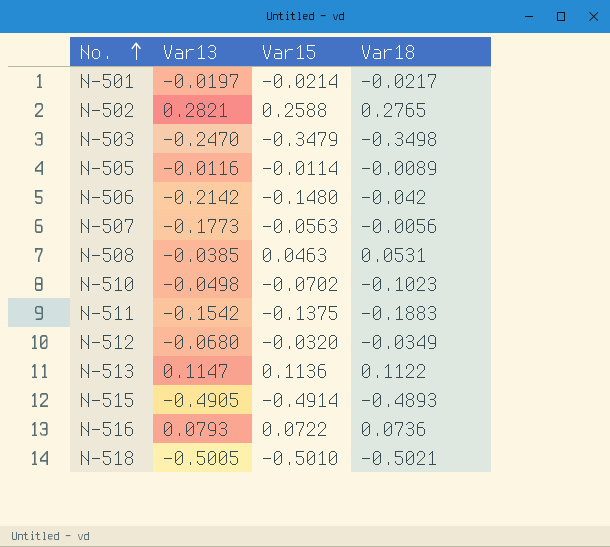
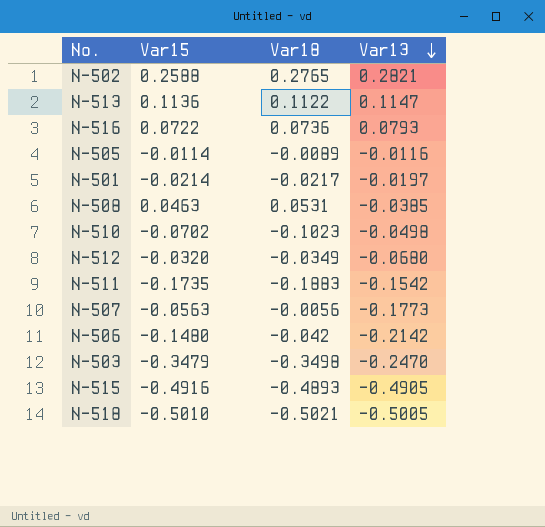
row order: No. ascending -> Var13 descending
column Var13 | position: 2 -> 4
N-511 | Var15: -0.1375 -> -0.1735
N-515 | Var15: -0.4914 -> -0.4916

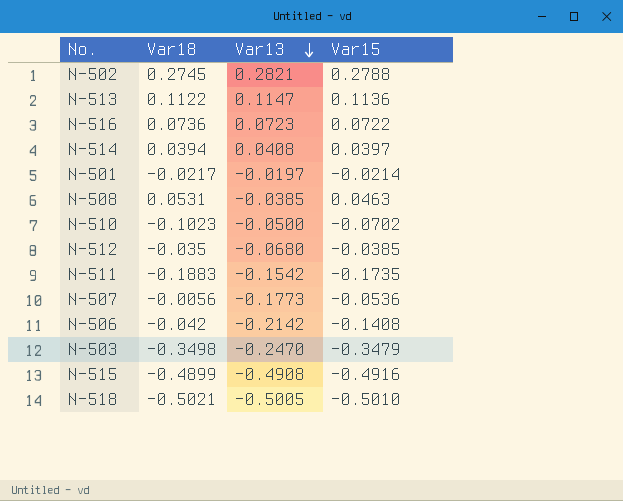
column Var15 | position: 2 -> 4
row N-505: -0.0114 | -0.0089 | -0.0116 -> none
N-502 | Var18: 0.2765 -> 0.2745
N-502 | Var15: 0.2588 -> 0.2788
N-516 | Var13: 0.0793 -> 0.0723
row N-514: none -> 0.0394 | 0.0408 | 0.0397
N-510 | Var13: -0.0498 -> -0.0500
N-512 | Var18: -0.0349 -> -0.035
N-512 | Var15: -0.0320 -> -0.0385
N-507 | Var15: -0.0563 -> -0.0536
N-506 | Var15: -0.1480 -> -0.1408
N-515 | Var18: -0.4893 -> -0.4899
N-515 | Var13: -0.4905 -> -0.4908

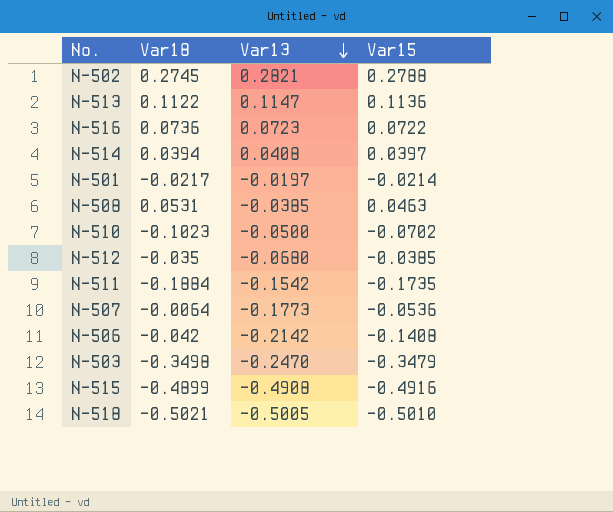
N-511 | Var18: -0.1883 -> -0.1884
N-507 | Var18: -0.0056 -> -0.0064

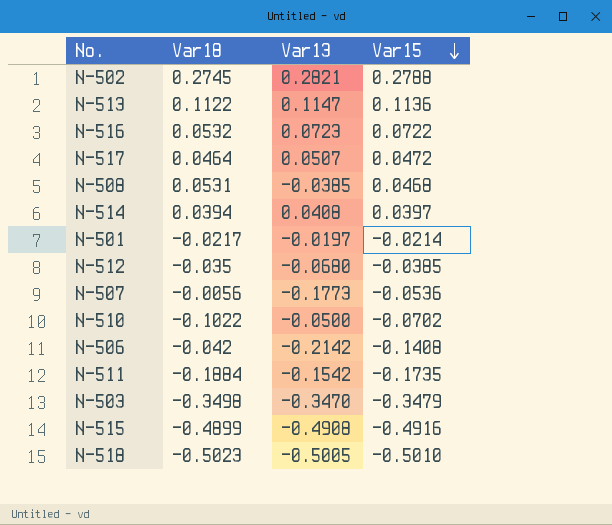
row order: Var13 descending -> Var15 descending
N-516 | Var18: 0.0736 -> 0.0532
row N-517: none -> 0.0464 | 0.0507 | 0.0472
N-508 | Var15: 0.0463 -> 0.0468
N-507 | Var18: -0.0064 -> -0.0056
N-510 | Var18: -0.1023 -> -0.1022
N-503 | Var13: -0.2470 -> -0.3470
N-518 | Var18: -0.5021 -> -0.5023

